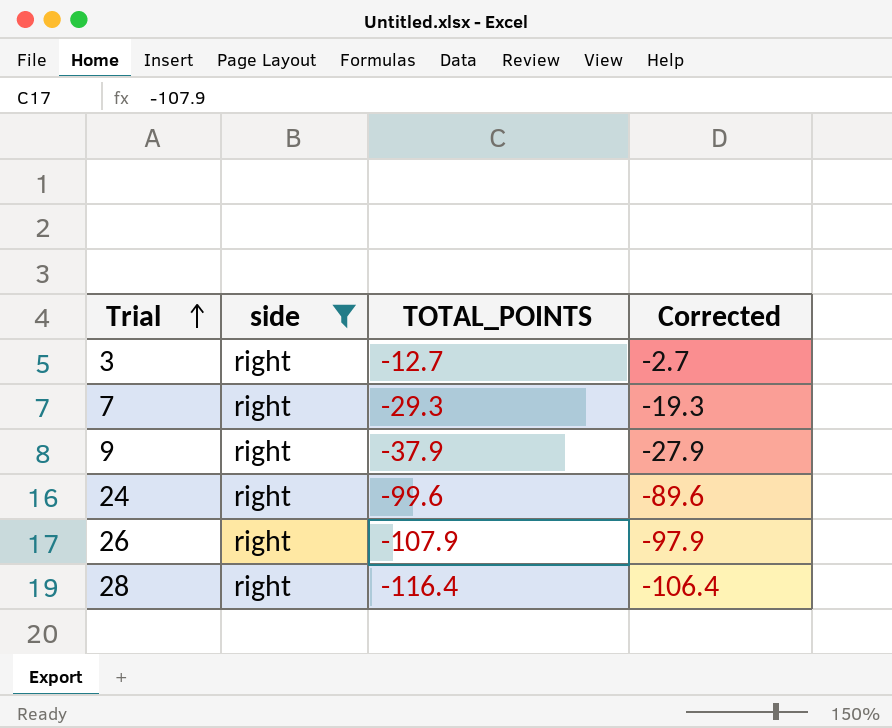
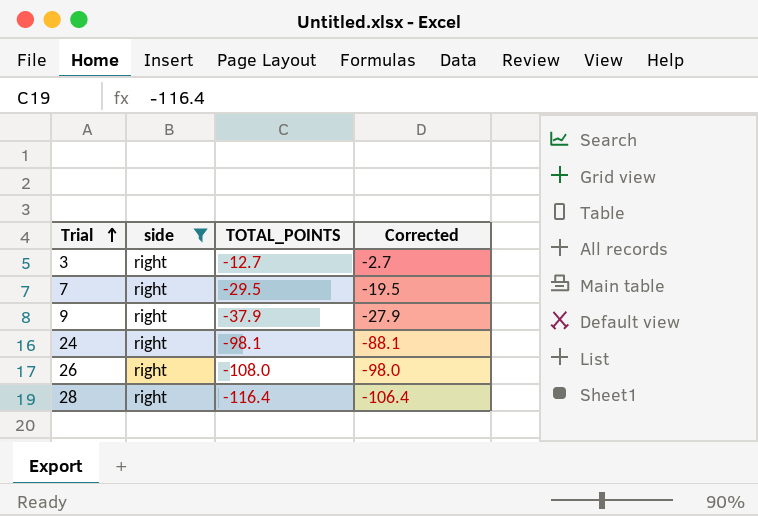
7 | TOTAL_POINTS: -29.3 -> -29.5
7 | Corrected: -19.3 -> -19.5
24 | TOTAL_POINTS: -99.6 -> -98.1
24 | Corrected: -89.6 -> -88.1
26 | TOTAL_POINTS: -107.9 -> -108.0
26 | Corrected: -97.9 -> -98.0

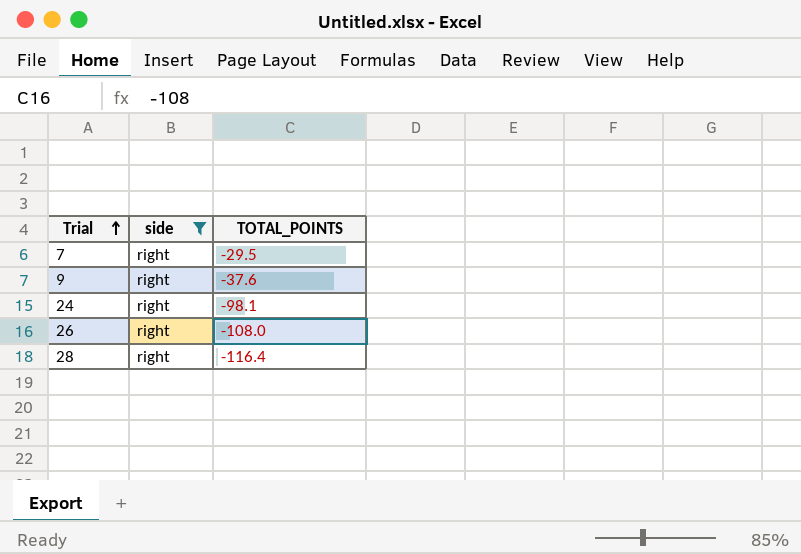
column Corrected | formula: [TOTAL_POINTS] + 10 -> none
row 3: right | -12.7 | -2.7 -> none
9 | TOTAL_POINTS: -37.9 -> -37.6

